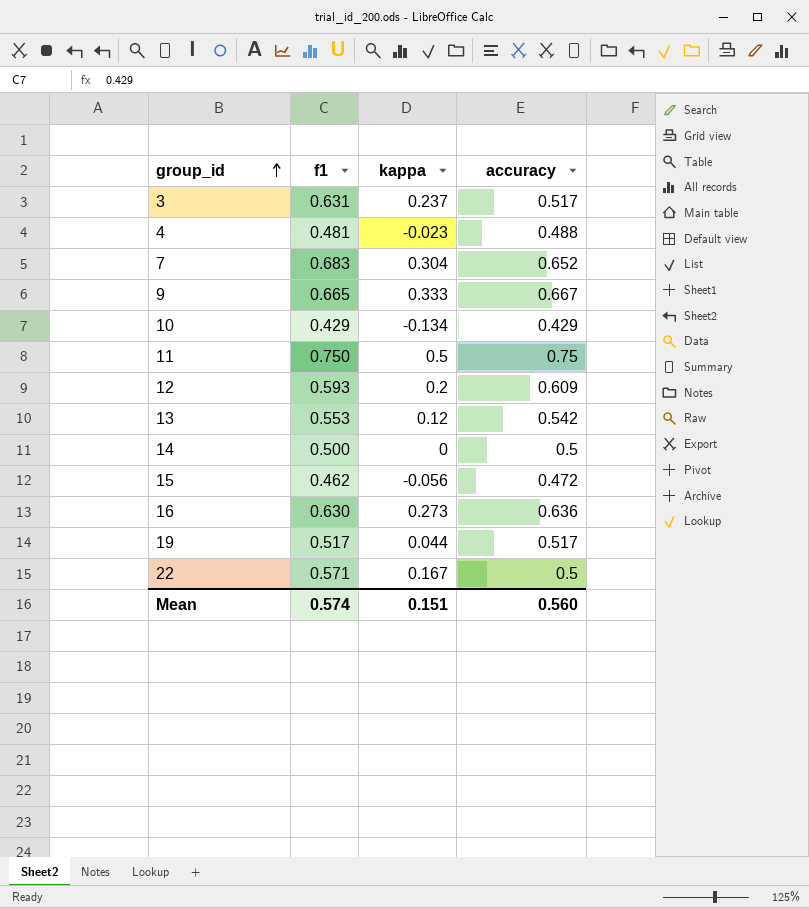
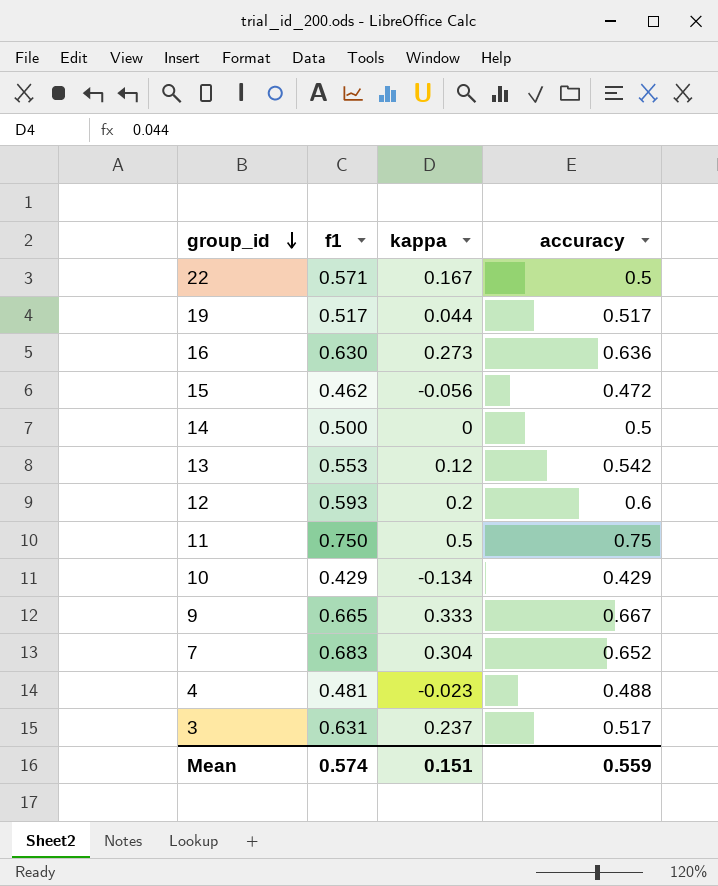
row order: group_id ascending -> group_id descending
12 | accuracy: 0.609 -> 0.6
Mean | accuracy: 0.560 -> 0.559

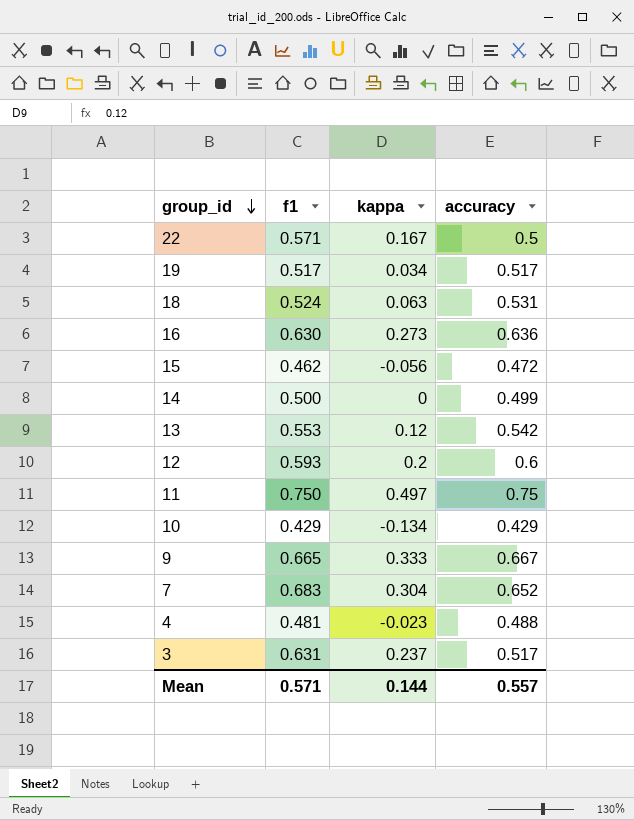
19 | kappa: 0.044 -> 0.034
row 18: none -> 0.524 | 0.063 | 0.531
14 | accuracy: 0.5 -> 0.499
11 | kappa: 0.5 -> 0.497
Mean | f1: 0.574 -> 0.571
Mean | kappa: 0.151 -> 0.144
Mean | accuracy: 0.559 -> 0.557

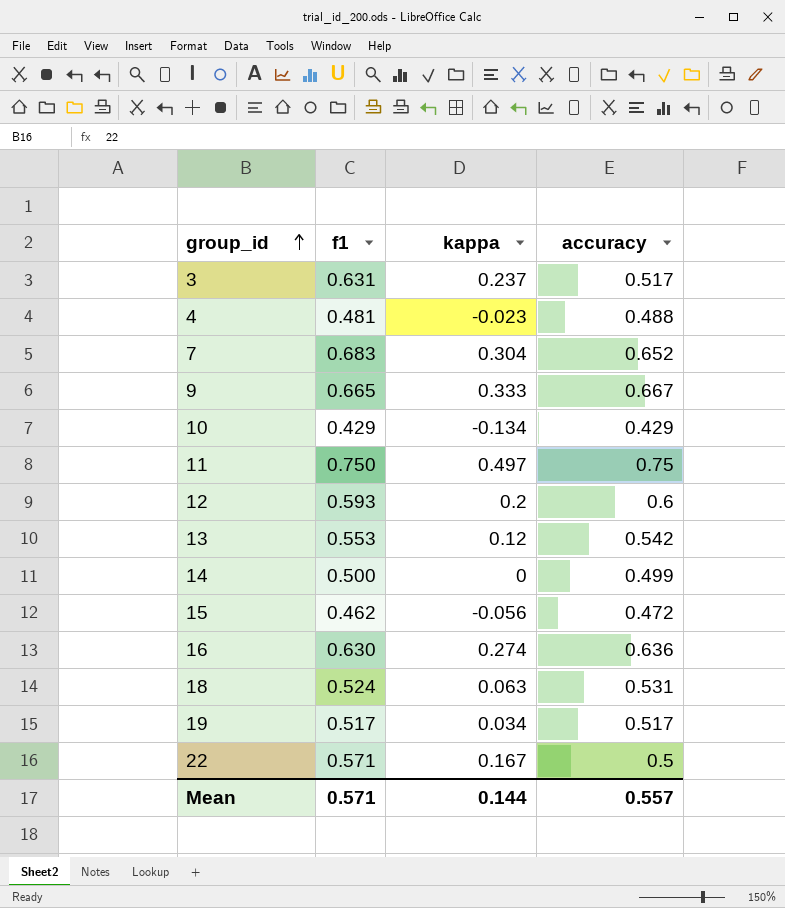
row order: group_id descending -> group_id ascending
16 | kappa: 0.273 -> 0.274

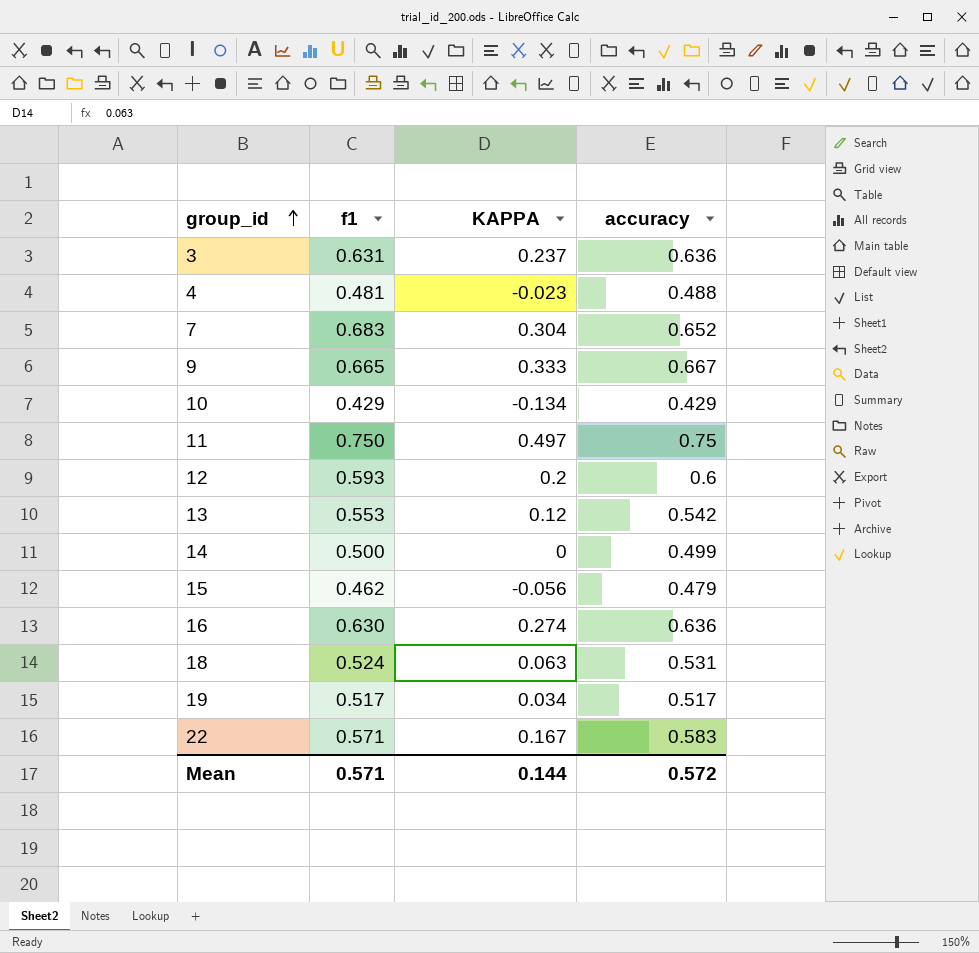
column name: kappa -> KAPPA
3 | accuracy: 0.517 -> 0.636
15 | accuracy: 0.472 -> 0.479
22 | accuracy: 0.5 -> 0.583
Mean | accuracy: 0.557 -> 0.572

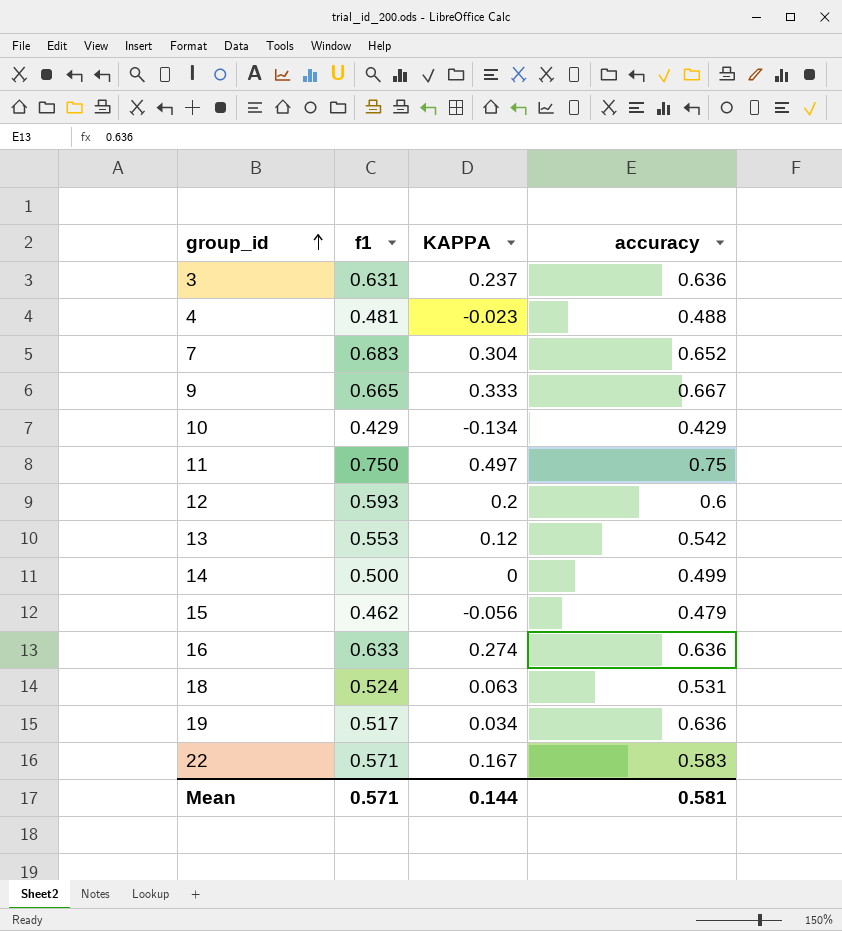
16 | f1: 0.630 -> 0.633
19 | accuracy: 0.517 -> 0.636
Mean | accuracy: 0.572 -> 0.581

